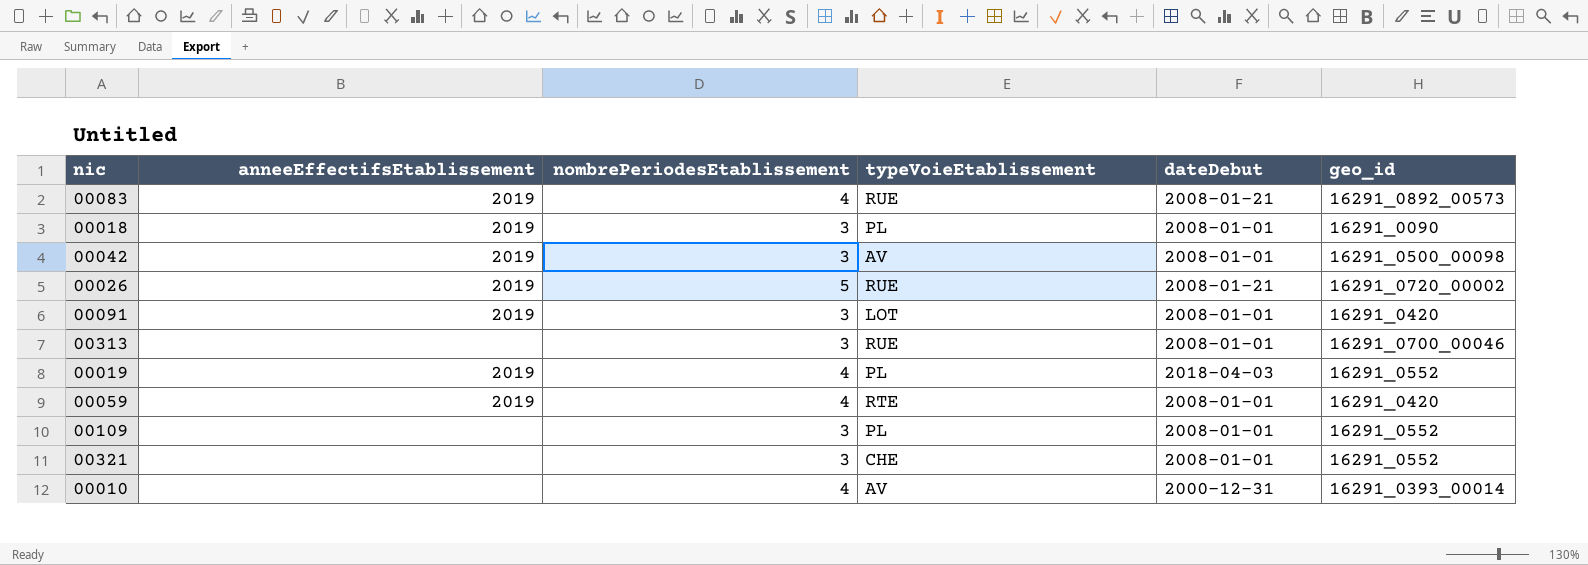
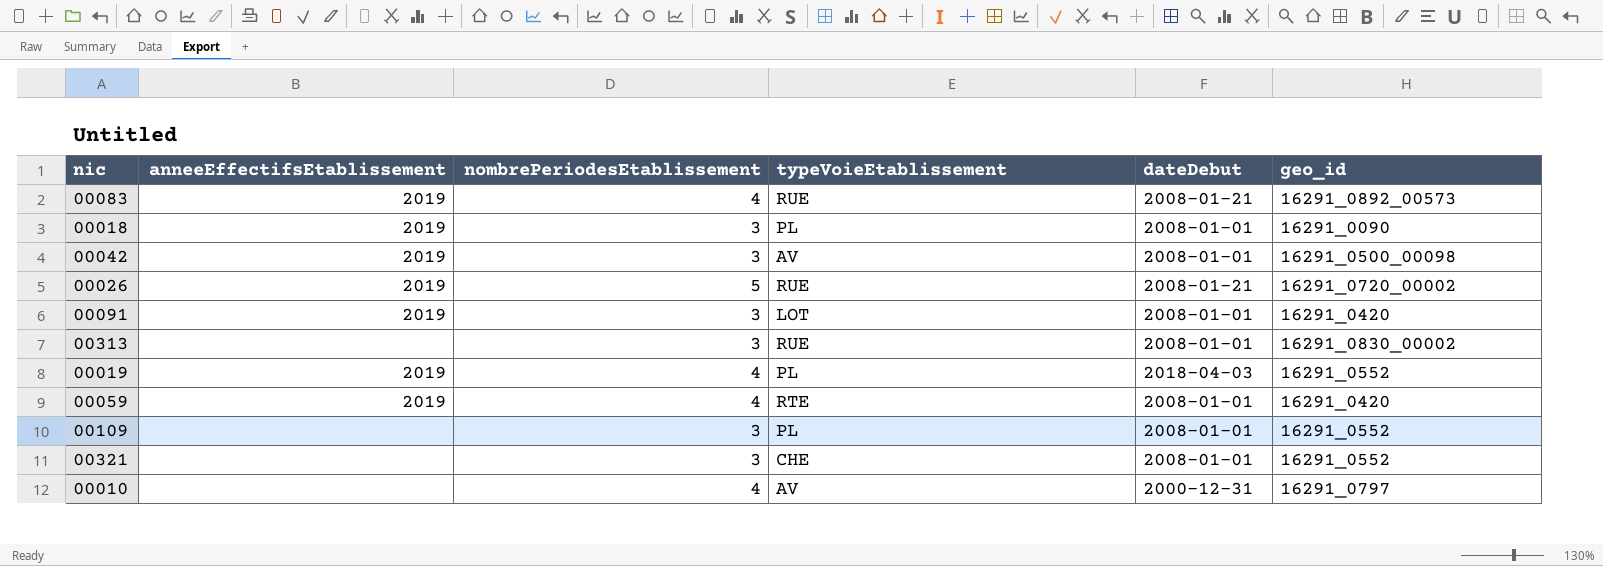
00313 | geo_id: 16291_0700_00046 -> 16291_0830_00002
00010 | geo_id: 16291_0393_00014 -> 16291_0797

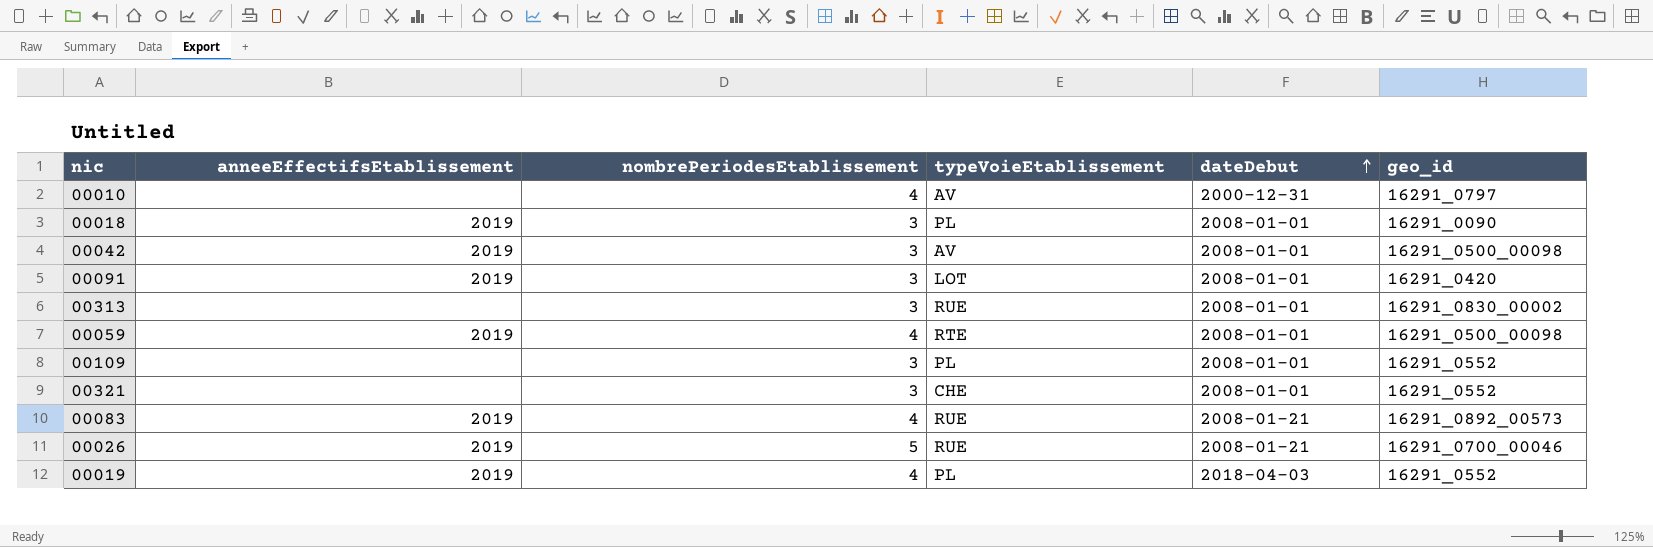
row order: none -> dateDebut ascending
00059 | geo_id: 16291_0420 -> 16291_0500_00098
00026 | geo_id: 16291_0720_00002 -> 16291_0700_00046

